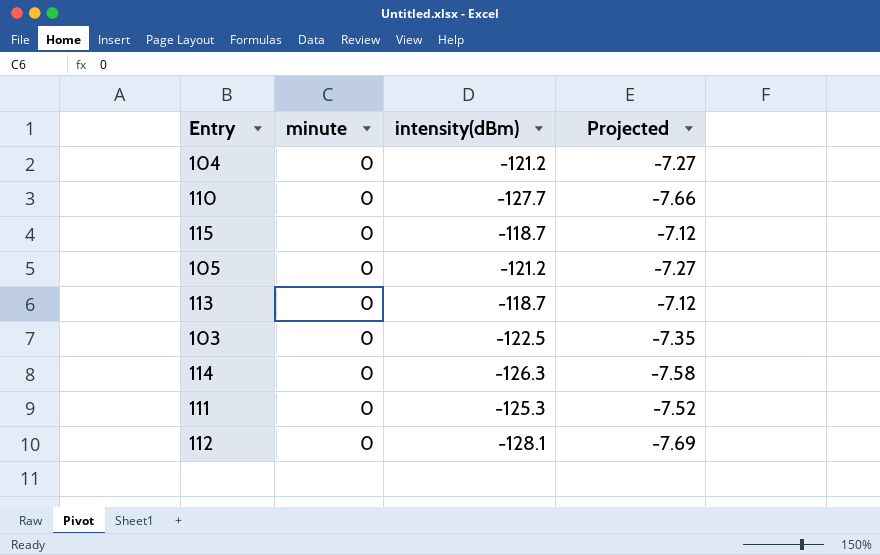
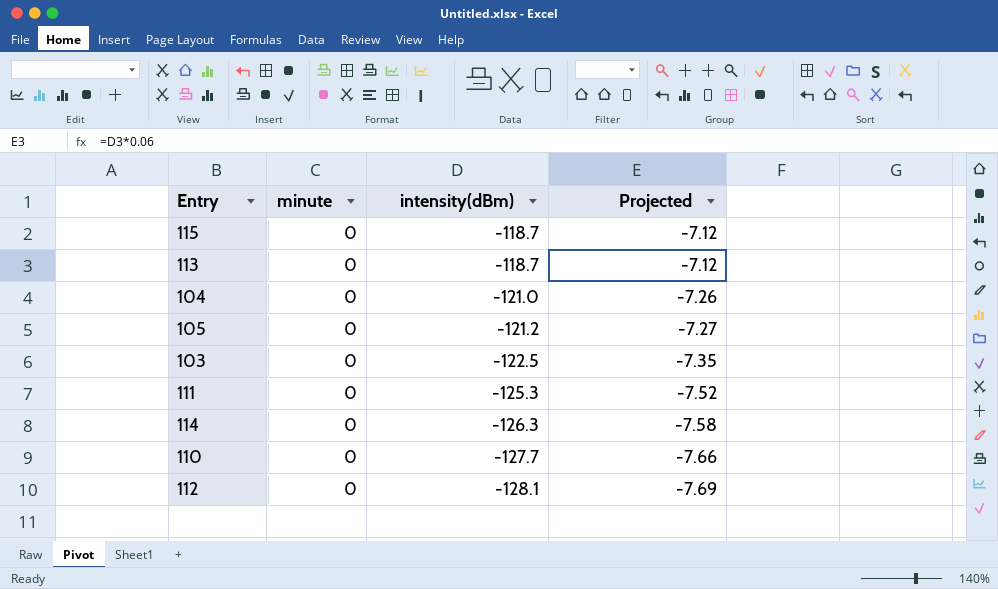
row order: none -> intensity(dBm) descending
104 | intensity(dBm): -121.2 -> -121.0
104 | Projected: -7.27 -> -7.26

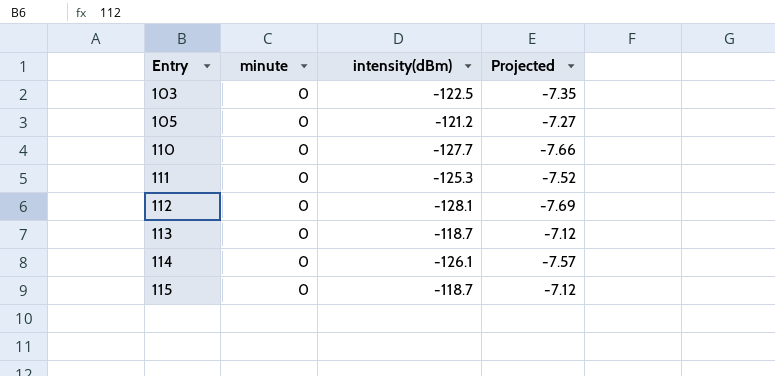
row order: intensity(dBm) descending -> Entry ascending
row 104: 0 | -121.0 | -7.26 -> none
114 | intensity(dBm): -126.3 -> -126.1
114 | Projected: -7.58 -> -7.57

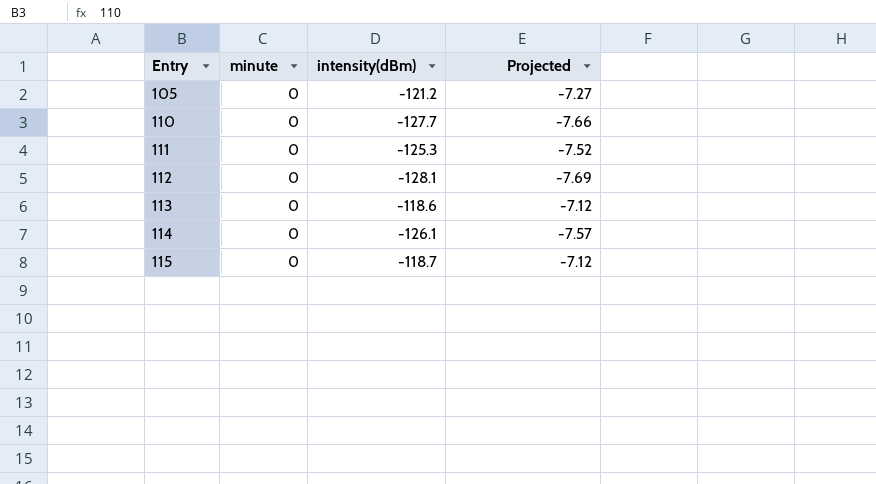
row 103: 0 | -122.5 | -7.35 -> none
113 | intensity(dBm): -118.7 -> -118.6

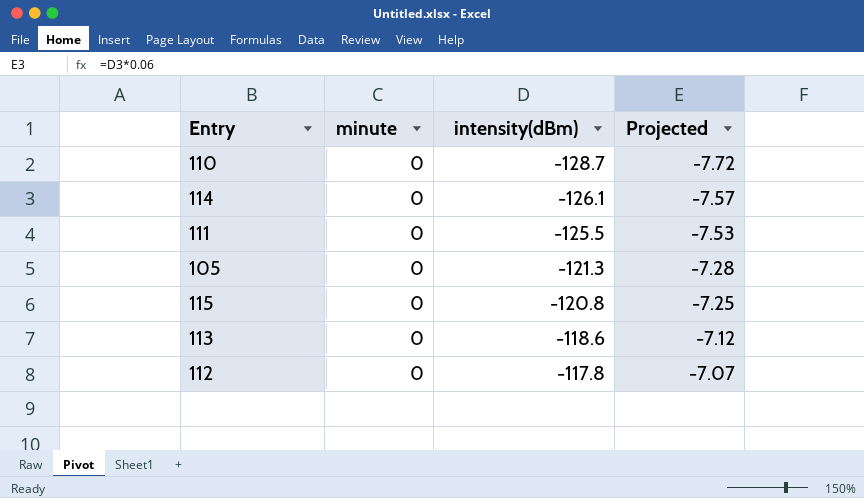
row order: Entry ascending -> intensity(dBm) ascending
110 | intensity(dBm): -127.7 -> -128.7
110 | Projected: -7.66 -> -7.72
111 | intensity(dBm): -125.3 -> -125.5
111 | Projected: -7.52 -> -7.53
105 | intensity(dBm): -121.2 -> -121.3
105 | Projected: -7.27 -> -7.28
115 | intensity(dBm): -118.7 -> -120.8
115 | Projected: -7.12 -> -7.25
112 | intensity(dBm): -128.1 -> -117.8
112 | Projected: -7.69 -> -7.07

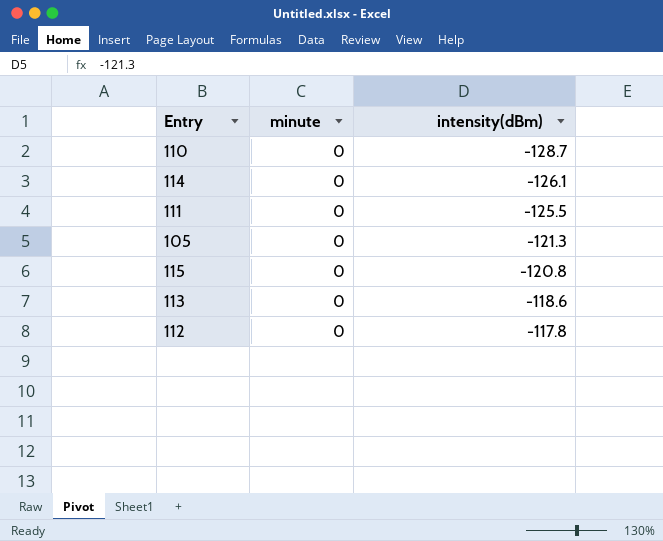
column Projected | formula: [intensity(dBm)] * 0.06 -> none

